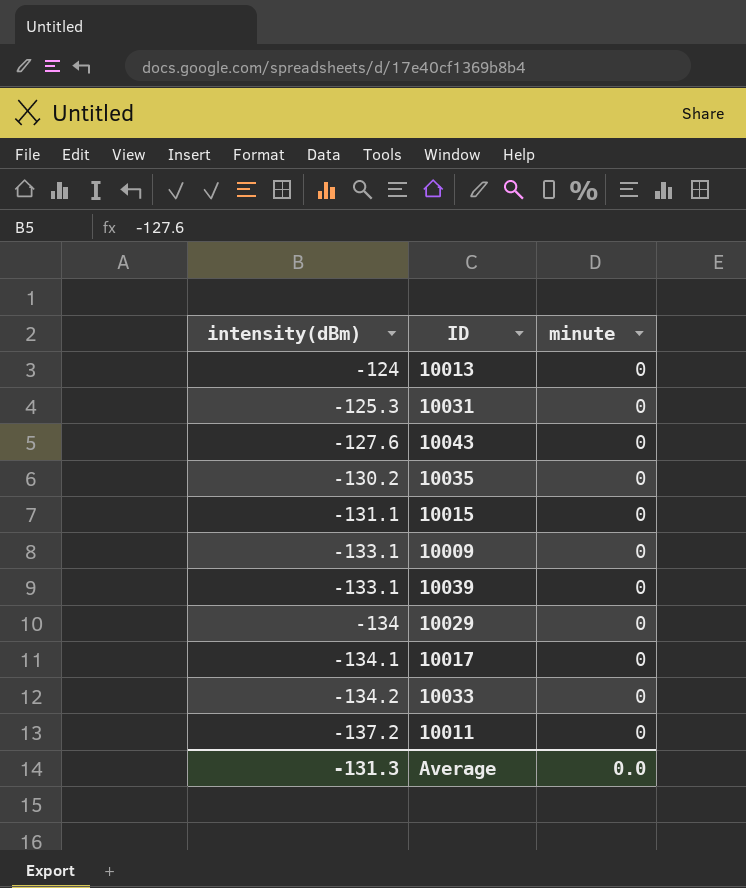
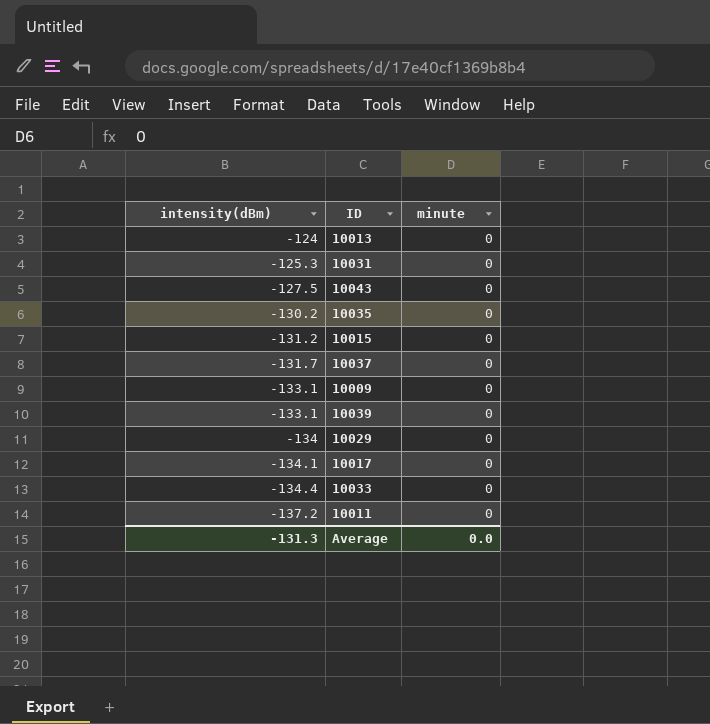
10043 | intensity(dBm): -127.6 -> -127.5
10015 | intensity(dBm): -131.1 -> -131.2
row 10037: none -> -131.7 | 0
10033 | intensity(dBm): -134.2 -> -134.4

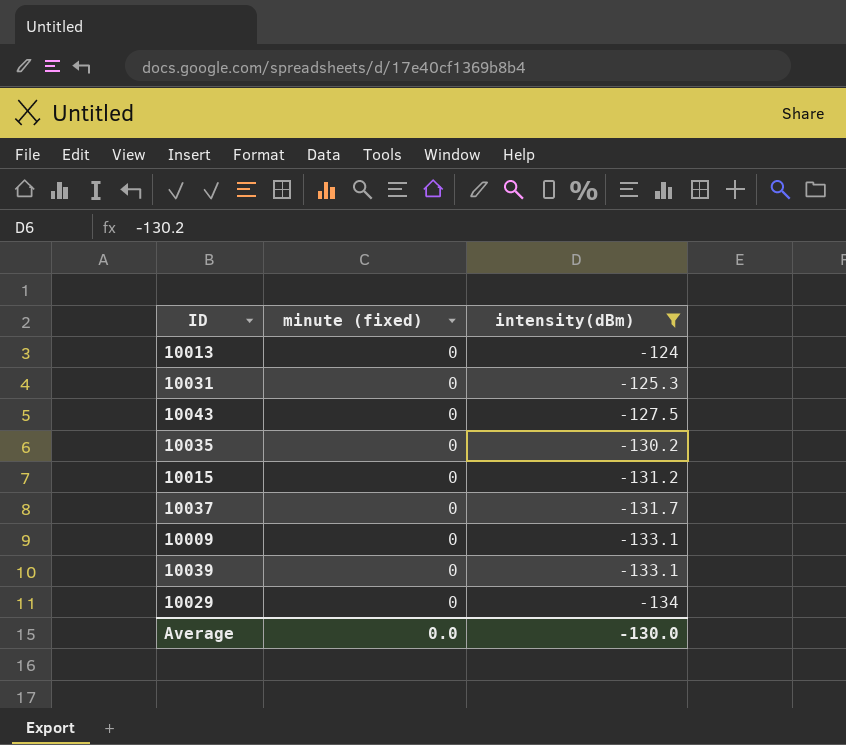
filter: none -> intensity(dBm) >= -134
column name: minute -> minute (fixed)
column intensity(dBm) | position: 1 -> 3
Average | intensity(dBm): -131.3 -> -130.0

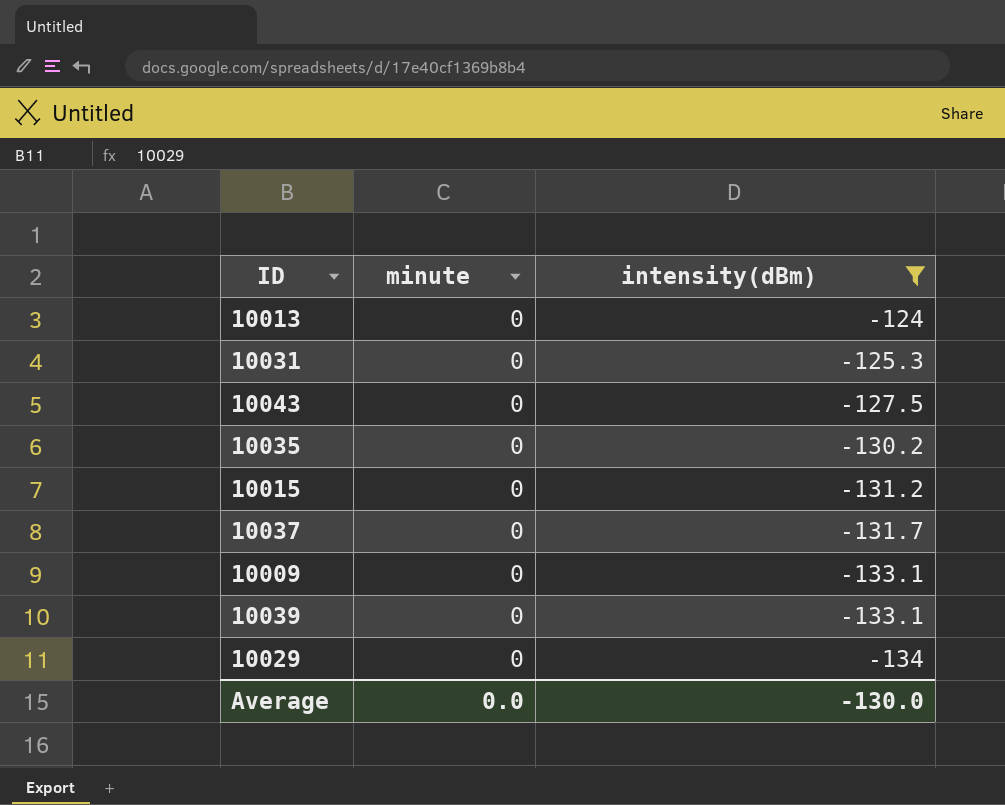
column name: minute (fixed) -> minute

